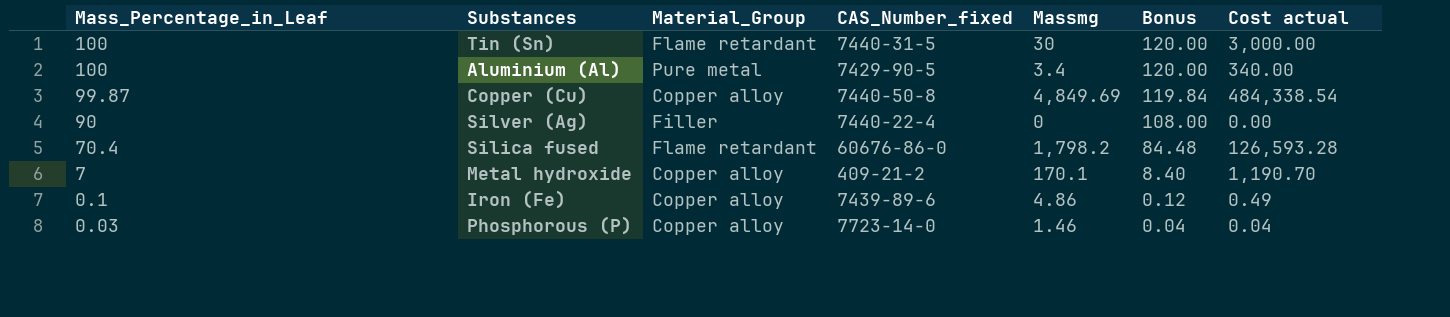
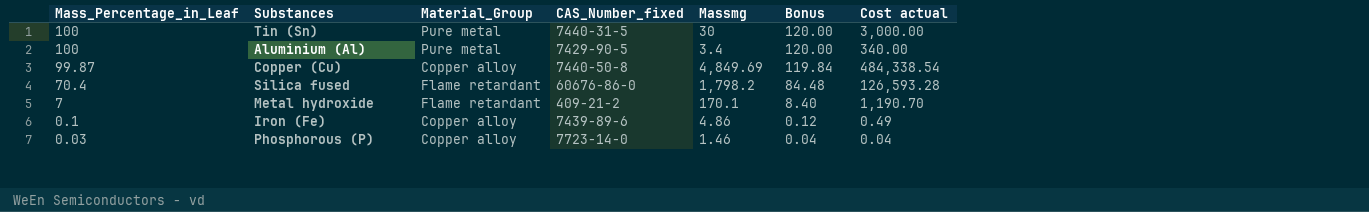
row Silver (Ag): 90 | Filler | 7440-22-4 | 0 | 108.00 | 0.00 -> none
Tin (Sn) | Material_Group: Flame retardant -> Pure metal
Metal hydroxide | Material_Group: Copper alloy -> Flame retardant

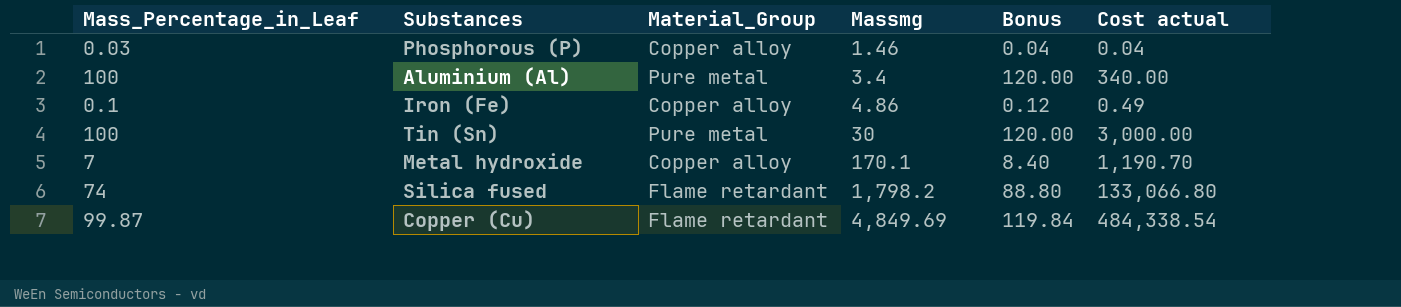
row order: Mass_Percentage_in_Leaf descending -> Massmg ascending
column CAS_Number_fixed | position: 4 -> none
Metal hydroxide | Material_Group: Flame retardant -> Copper alloy
Silica fused | Mass_Percentage_in_Leaf: 70.4 -> 74
Silica fused | Bonus: 84.48 -> 88.80
Silica fused | Cost actual: 126,593.28 -> 133,066.80
Copper (Cu) | Material_Group: Copper alloy -> Flame retardant

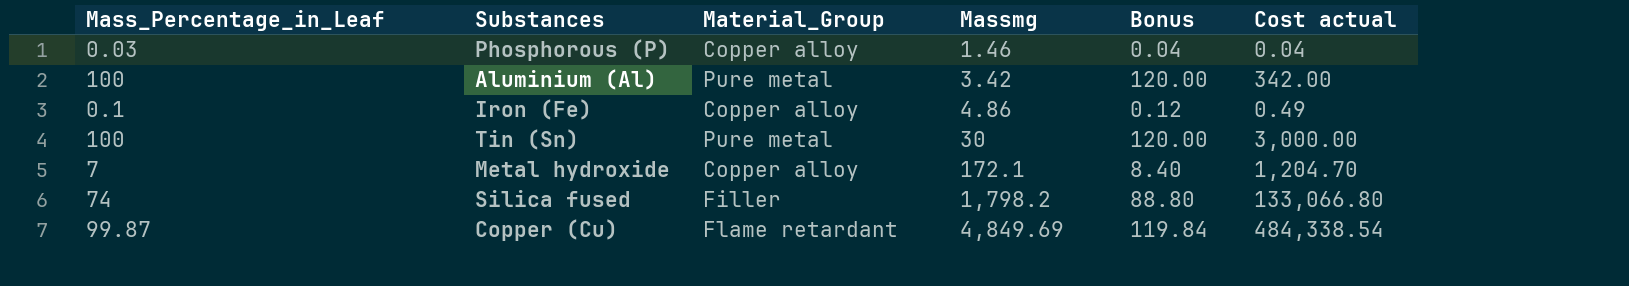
Aluminium (Al) | Massmg: 3.4 -> 3.42
Aluminium (Al) | Cost actual: 340.00 -> 342.00
Metal hydroxide | Massmg: 170.1 -> 172.1
Metal hydroxide | Cost actual: 1,190.70 -> 1,204.70
Silica fused | Material_Group: Flame retardant -> Filler

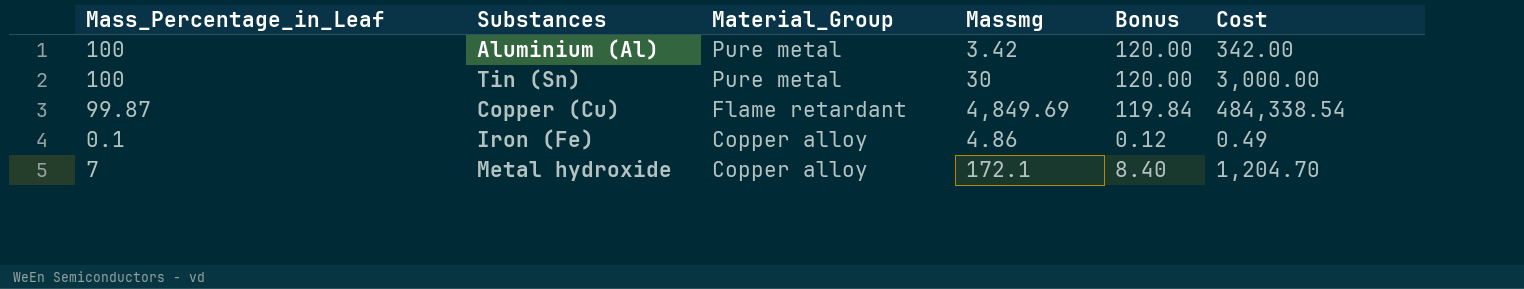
row order: Massmg ascending -> Material_Group descending
column name: Cost actual -> Cost
row Phosphorous (P): 0.03 | Copper alloy | 1.46 | 0.04 | 0.04 -> none
row Silica fused: 74 | Filler | 1,798.2 | 88.80 | 133,066.80 -> none

